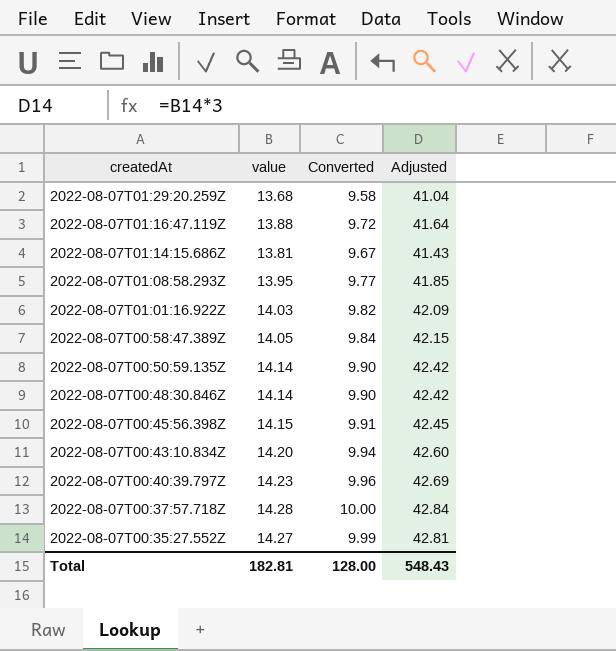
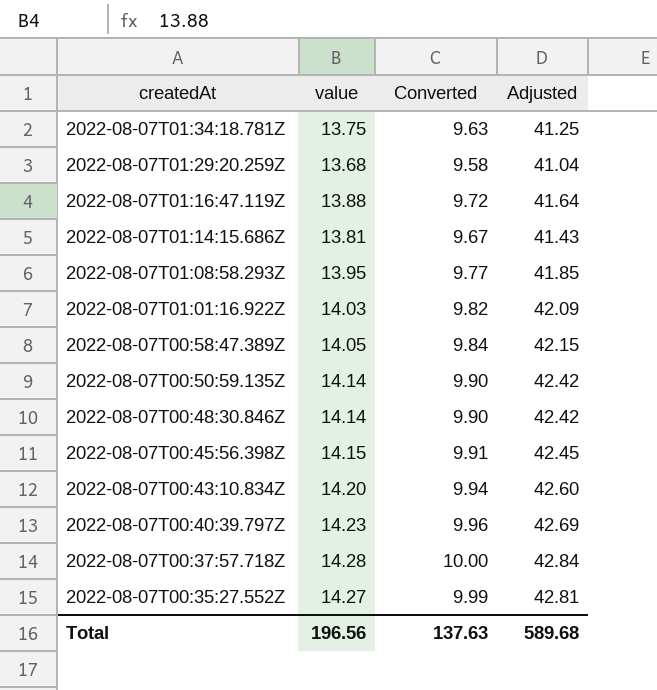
row 2022-08-07T01:34:18.781Z: none -> 13.75 | 9.63 | 41.25
Total | value: 182.81 -> 196.56
Total | Converted: 128.00 -> 137.63
Total | Adjusted: 548.43 -> 589.68

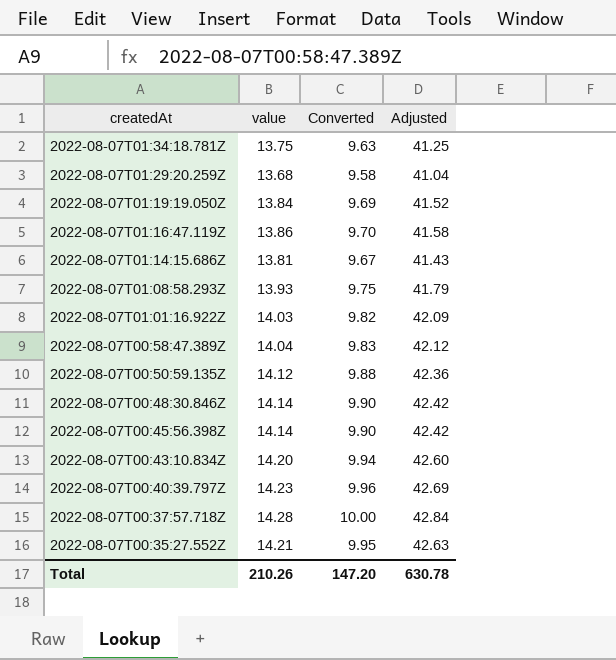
row 2022-08-07T01:19:19.050Z: none -> 13.84 | 9.69 | 41.52
2022-08-07T01:16:47.119Z | value: 13.88 -> 13.86
2022-08-07T01:16:47.119Z | Converted: 9.72 -> 9.70
2022-08-07T01:16:47.119Z | Adjusted: 41.64 -> 41.58
2022-08-07T01:08:58.293Z | value: 13.95 -> 13.93
2022-08-07T01:08:58.293Z | Converted: 9.77 -> 9.75
2022-08-07T01:08:58.293Z | Adjusted: 41.85 -> 41.79
2022-08-07T00:58:47.389Z | value: 14.05 -> 14.04
2022-08-07T00:58:47.389Z | Converted: 9.84 -> 9.83
2022-08-07T00:58:47.389Z | Adjusted: 42.15 -> 42.12
2022-08-07T00:50:59.135Z | value: 14.14 -> 14.12
2022-08-07T00:50:59.135Z | Converted: 9.90 -> 9.88
2022-08-07T00:50:59.135Z | Adjusted: 42.42 -> 42.36
2022-08-07T00:45:56.398Z | value: 14.15 -> 14.14
2022-08-07T00:45:56.398Z | Converted: 9.91 -> 9.90
2022-08-07T00:45:56.398Z | Adjusted: 42.45 -> 42.42
2022-08-07T00:35:27.552Z | value: 14.27 -> 14.21
2022-08-07T00:35:27.552Z | Converted: 9.99 -> 9.95
2022-08-07T00:35:27.552Z | Adjusted: 42.81 -> 42.63
Total | value: 196.56 -> 210.26
Total | Converted: 137.63 -> 147.20
Total | Adjusted: 589.68 -> 630.78

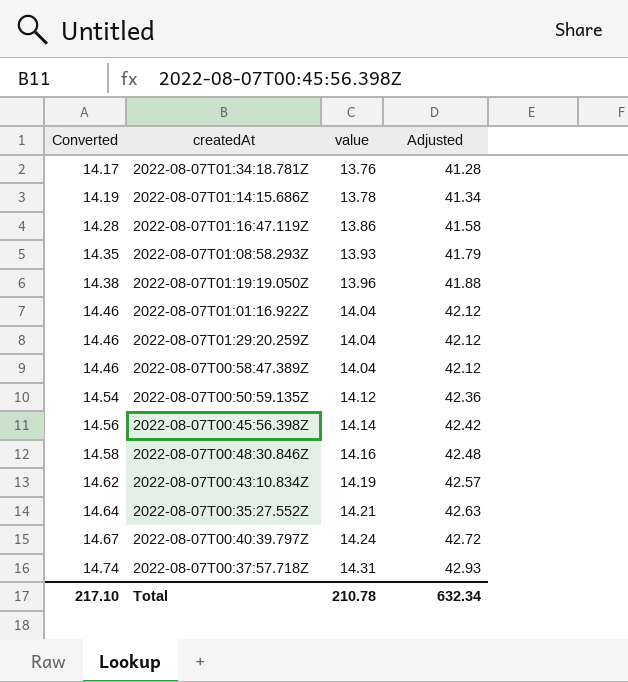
row order: createdAt descending -> Converted ascending
column Converted | formula: [value] * 0.7 -> [value] * 1.03
column Converted | position: 3 -> 1
2022-08-07T01:34:18.781Z | value: 13.75 -> 13.76
2022-08-07T01:34:18.781Z | Adjusted: 41.25 -> 41.28
2022-08-07T01:14:15.686Z | value: 13.81 -> 13.78
2022-08-07T01:14:15.686Z | Adjusted: 41.43 -> 41.34
2022-08-07T01:19:19.050Z | value: 13.84 -> 13.96
2022-08-07T01:19:19.050Z | Adjusted: 41.52 -> 41.88
2022-08-07T01:01:16.922Z | value: 14.03 -> 14.04
2022-08-07T01:01:16.922Z | Adjusted: 42.09 -> 42.12
2022-08-07T01:29:20.259Z | value: 13.68 -> 14.04
2022-08-07T01:29:20.259Z | Adjusted: 41.04 -> 42.12
2022-08-07T00:48:30.846Z | value: 14.14 -> 14.16
2022-08-07T00:48:30.846Z | Adjusted: 42.42 -> 42.48
2022-08-07T00:43:10.834Z | value: 14.20 -> 14.19
2022-08-07T00:43:10.834Z | Adjusted: 42.60 -> 42.57
2022-08-07T00:40:39.797Z | value: 14.23 -> 14.24
2022-08-07T00:40:39.797Z | Adjusted: 42.69 -> 42.72
2022-08-07T00:37:57.718Z | value: 14.28 -> 14.31
2022-08-07T00:37:57.718Z | Adjusted: 42.84 -> 42.93
Total | Converted: 147.20 -> 217.10
Total | value: 210.26 -> 210.78
Total | Adjusted: 630.78 -> 632.34

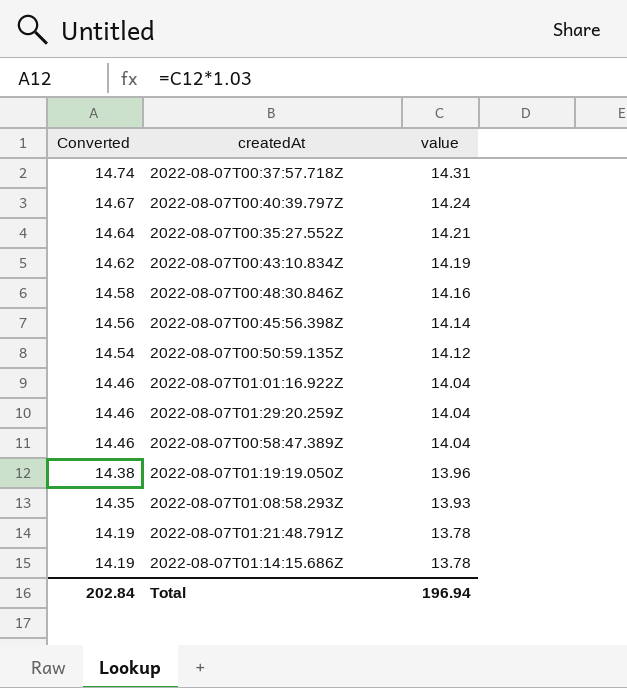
row order: Converted ascending -> Converted descending
column Adjusted | formula: [value] * 3 -> none
row 2022-08-07T01:34:18.781Z: 14.17 | 13.76 | 41.28 -> none
row 2022-08-07T01:16:47.119Z: 14.28 | 13.86 | 41.58 -> none
row 2022-08-07T01:21:48.791Z: none -> 14.19 | 13.78
Total | Converted: 217.10 -> 202.84
Total | value: 210.78 -> 196.94

